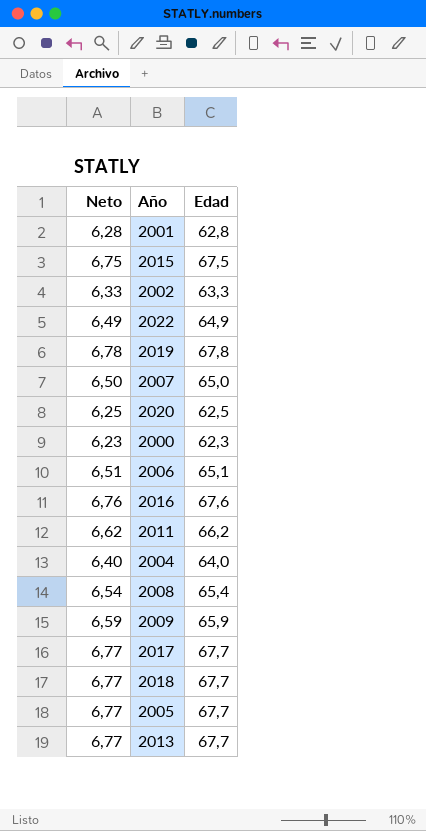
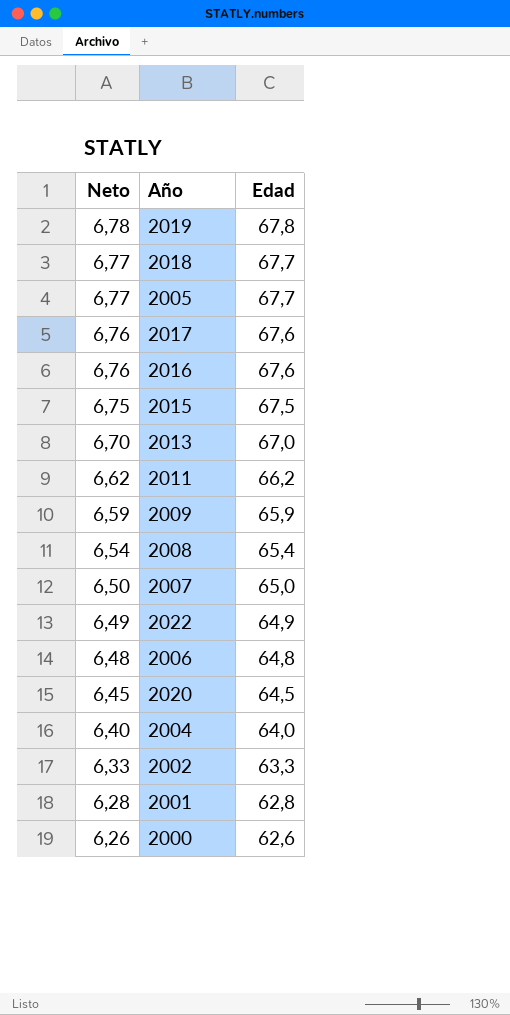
row order: none -> Neto descending
2017 | Neto: 6,77 -> 6,76
2017 | Edad: 67,7 -> 67,6
2013 | Neto: 6,77 -> 6,70
2013 | Edad: 67,7 -> 67,0
2006 | Neto: 6,51 -> 6,48
2006 | Edad: 65,1 -> 64,8
2020 | Neto: 6,25 -> 6,45
2020 | Edad: 62,5 -> 64,5
2000 | Neto: 6,23 -> 6,26
2000 | Edad: 62,3 -> 62,6

